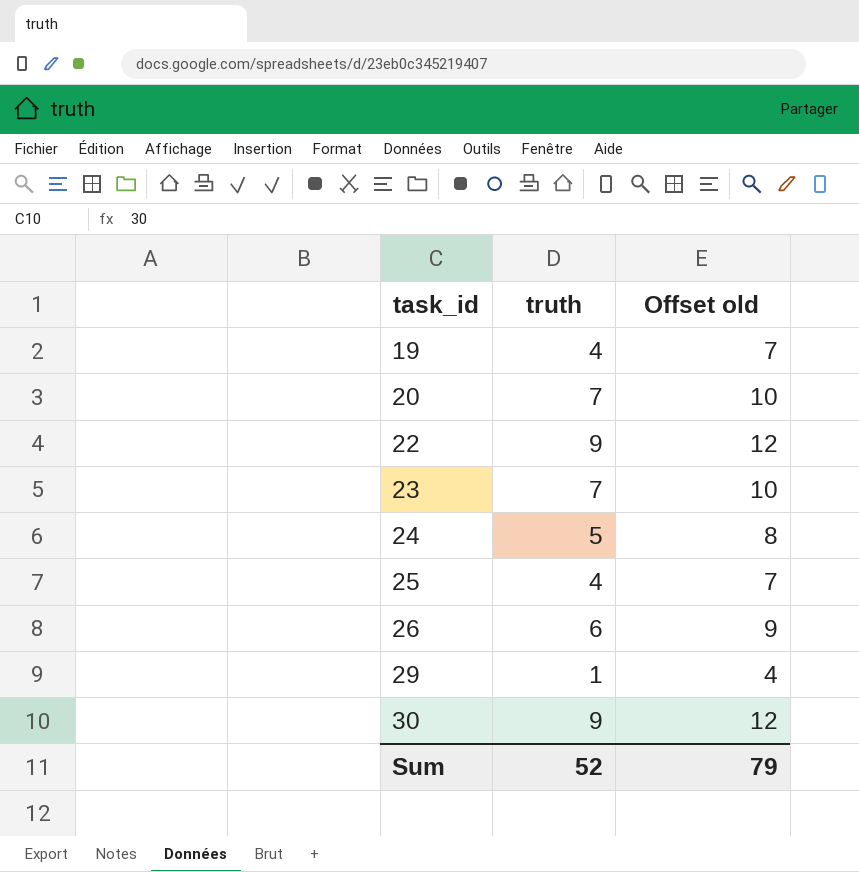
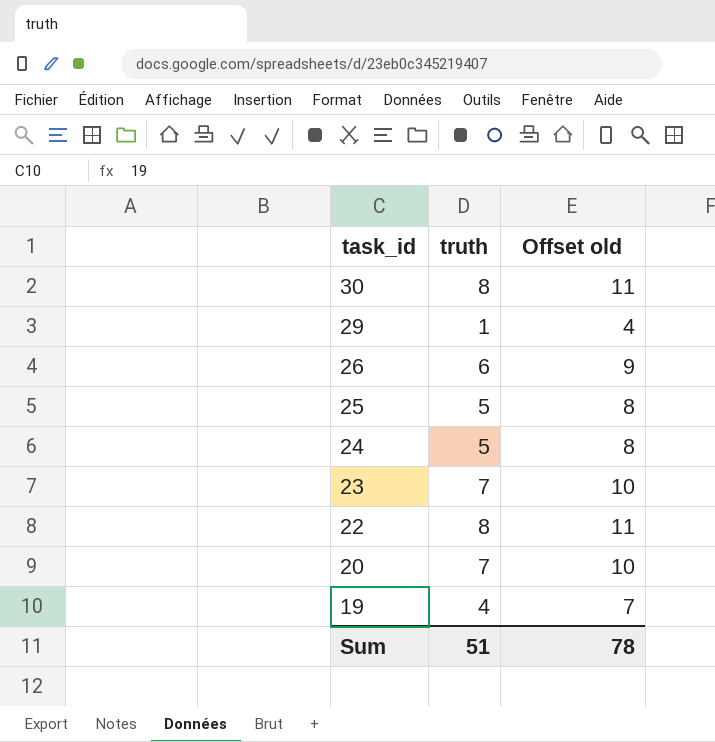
row order: task_id ascending -> task_id descending
30 | truth: 9 -> 8
30 | Offset old: 12 -> 11
25 | truth: 4 -> 5
25 | Offset old: 7 -> 8
22 | truth: 9 -> 8
22 | Offset old: 12 -> 11
Sum | truth: 52 -> 51
Sum | Offset old: 79 -> 78

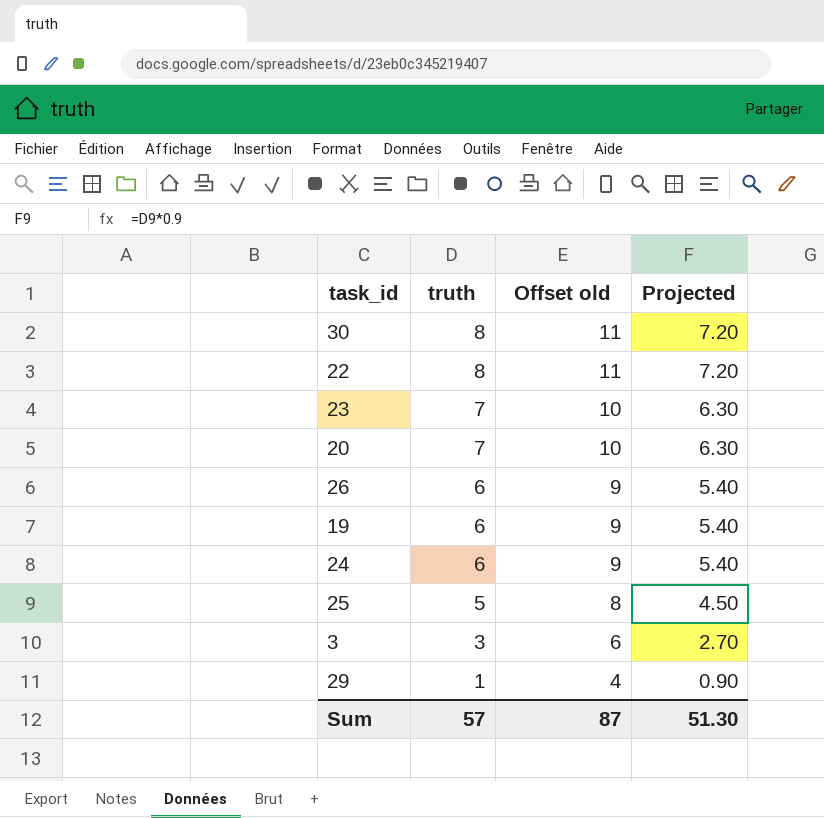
row order: task_id descending -> truth descending
column Projected | formula: none -> [truth] * 0.9
19 | truth: 4 -> 6
19 | Offset old: 7 -> 9
24 | truth: 5 -> 6
24 | Offset old: 8 -> 9
row 3: none -> 3 | 6 | 2.70
Sum | truth: 51 -> 57
Sum | Offset old: 78 -> 87

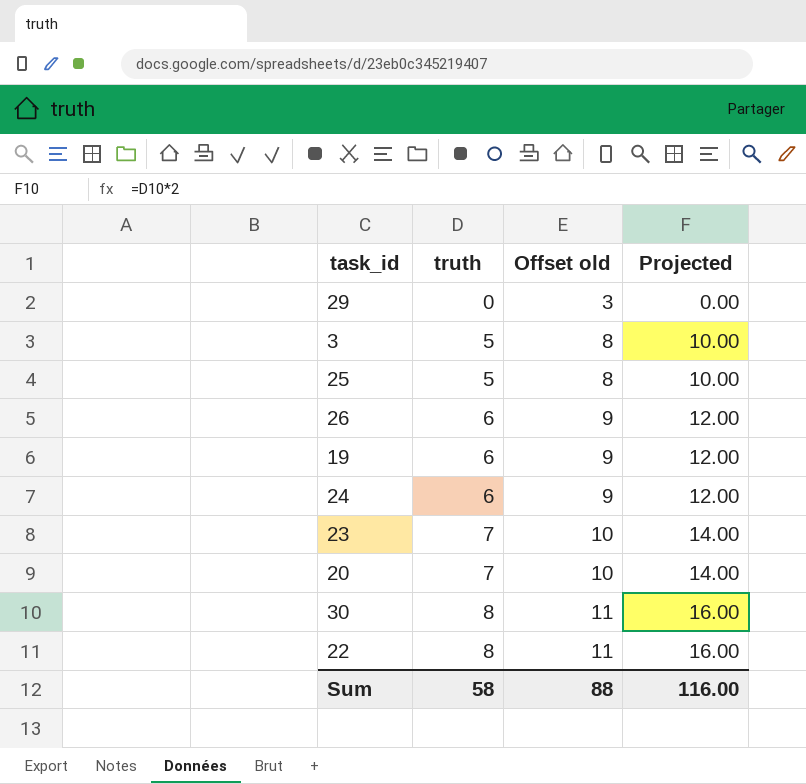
row order: truth descending -> truth ascending
column Projected | formula: [truth] * 0.9 -> [truth] * 2
29 | truth: 1 -> 0
29 | Offset old: 4 -> 3
3 | truth: 3 -> 5
3 | Offset old: 6 -> 8
Sum | truth: 57 -> 58
Sum | Offset old: 87 -> 88
Sum | Projected: 51.30 -> 116.00

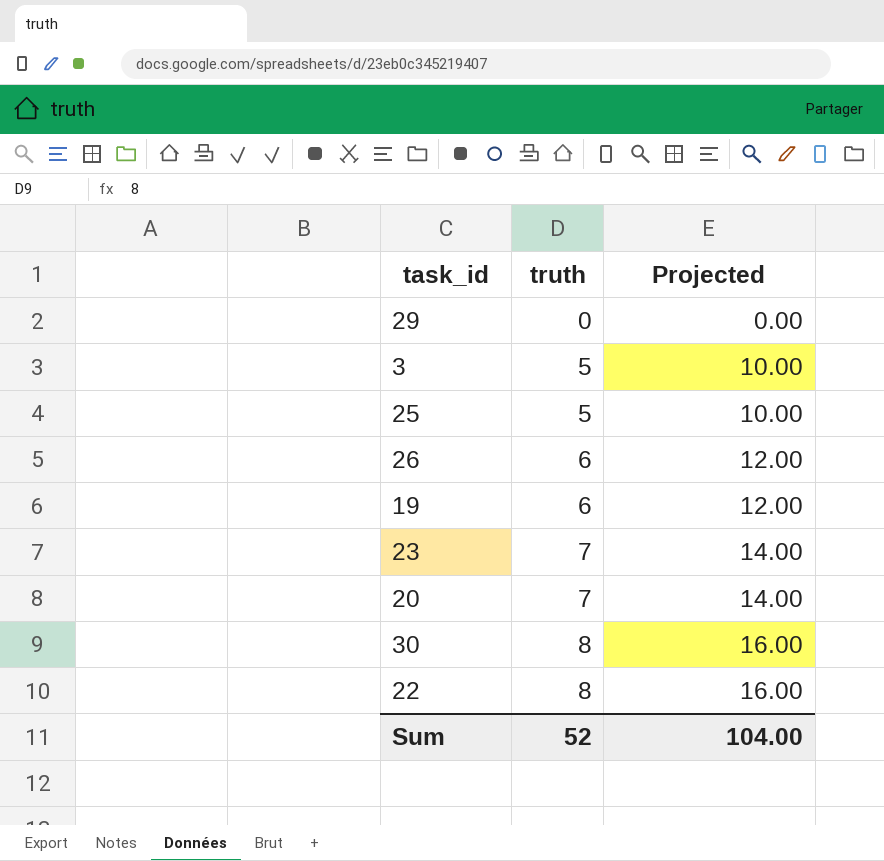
column Offset old | formula: [truth] + 3 -> none
row 24: 6 | 9 | 12.00 -> none
Sum | truth: 58 -> 52
Sum | Projected: 116.00 -> 104.00

